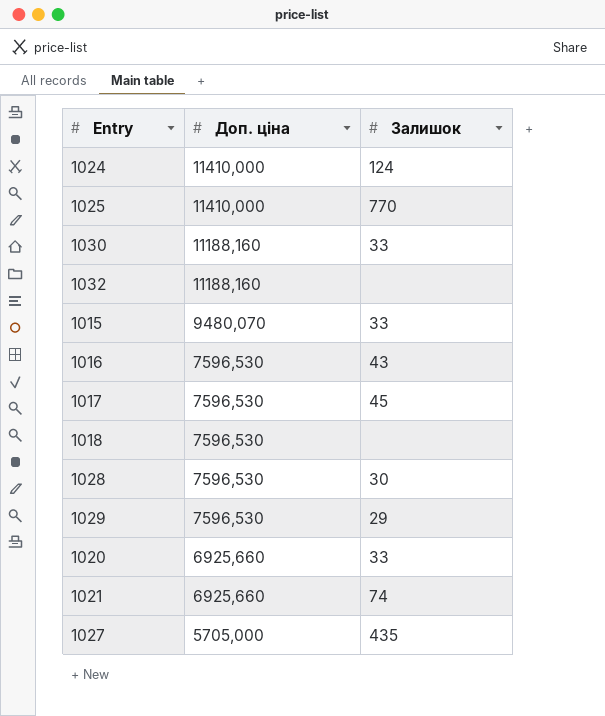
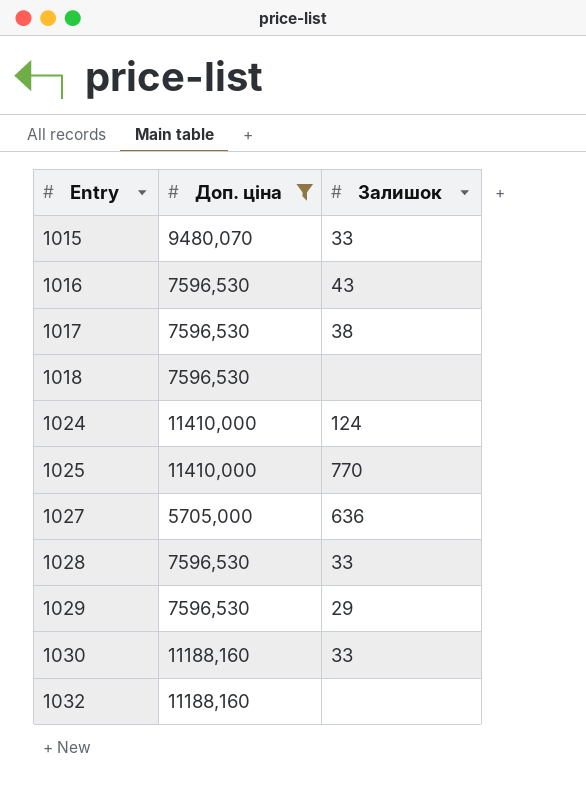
filter: none -> Доп. ціна != 6925,660
row order: Доп. ціна descending -> Entry ascending
1017 | Залишок: 45 -> 38
1027 | Залишок: 435 -> 636
1028 | Залишок: 30 -> 33

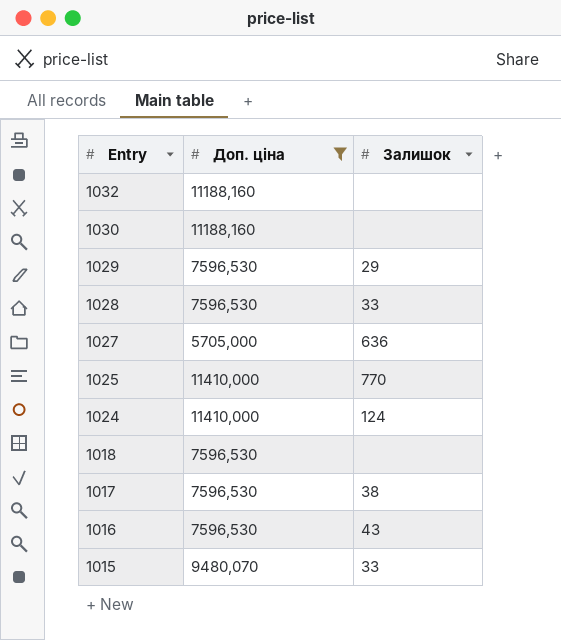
row order: Entry ascending -> Entry descending
1030 | Залишок: 33 -> none

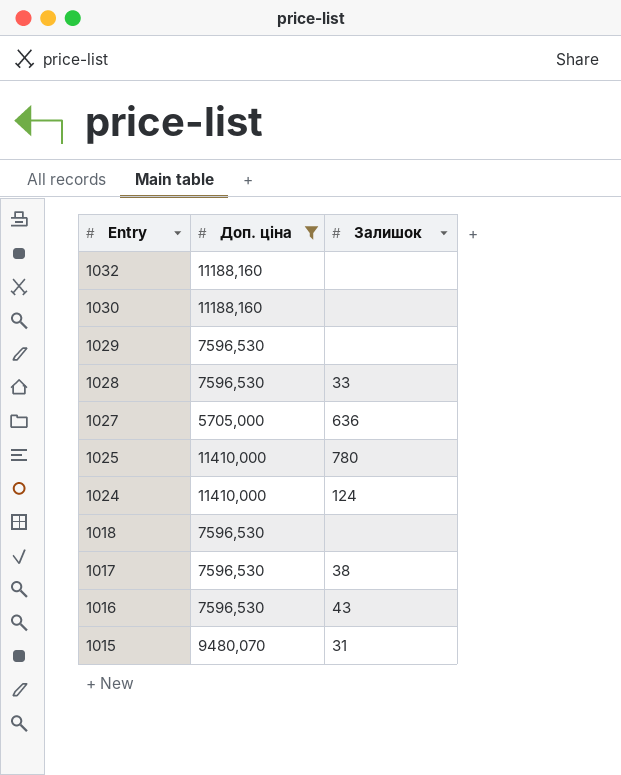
1029 | Залишок: 29 -> none
1025 | Залишок: 770 -> 780
1015 | Залишок: 33 -> 31

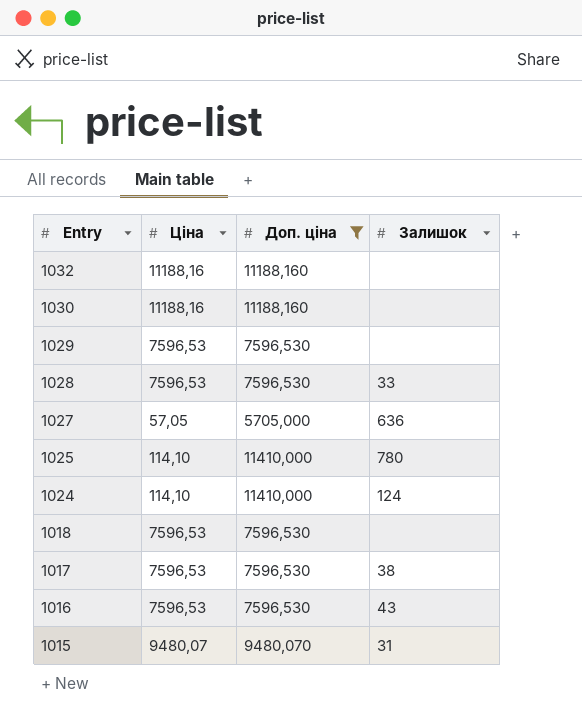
column Ціна | position: none -> 2

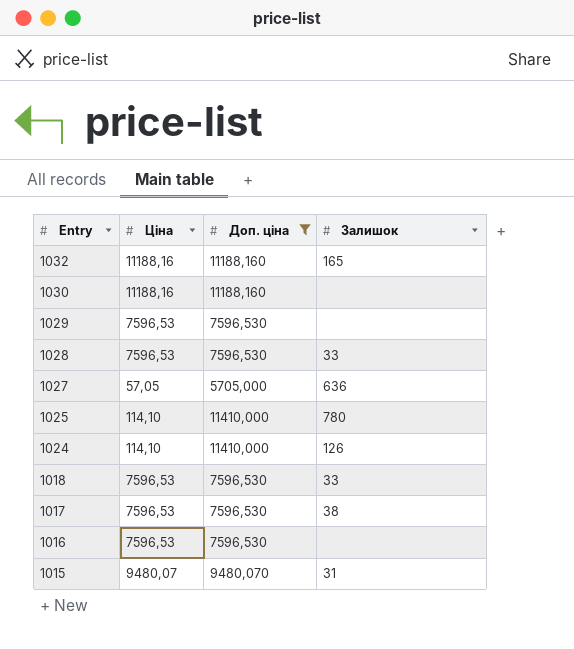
1032 | Залишок: none -> 165
1024 | Залишок: 124 -> 126
1018 | Залишок: none -> 33
1016 | Залишок: 43 -> none

